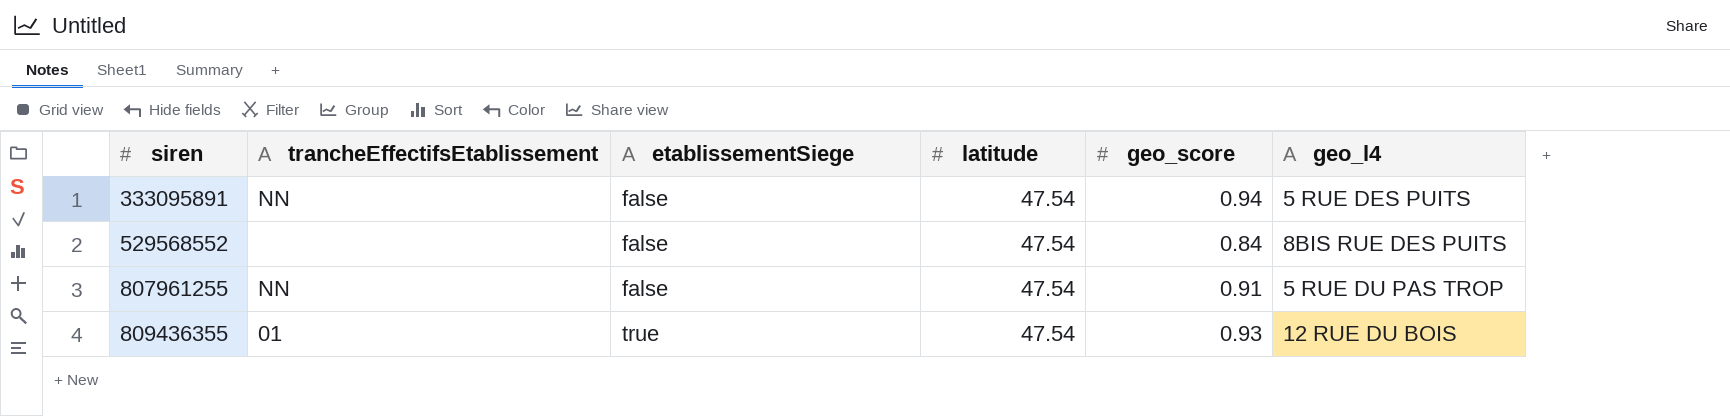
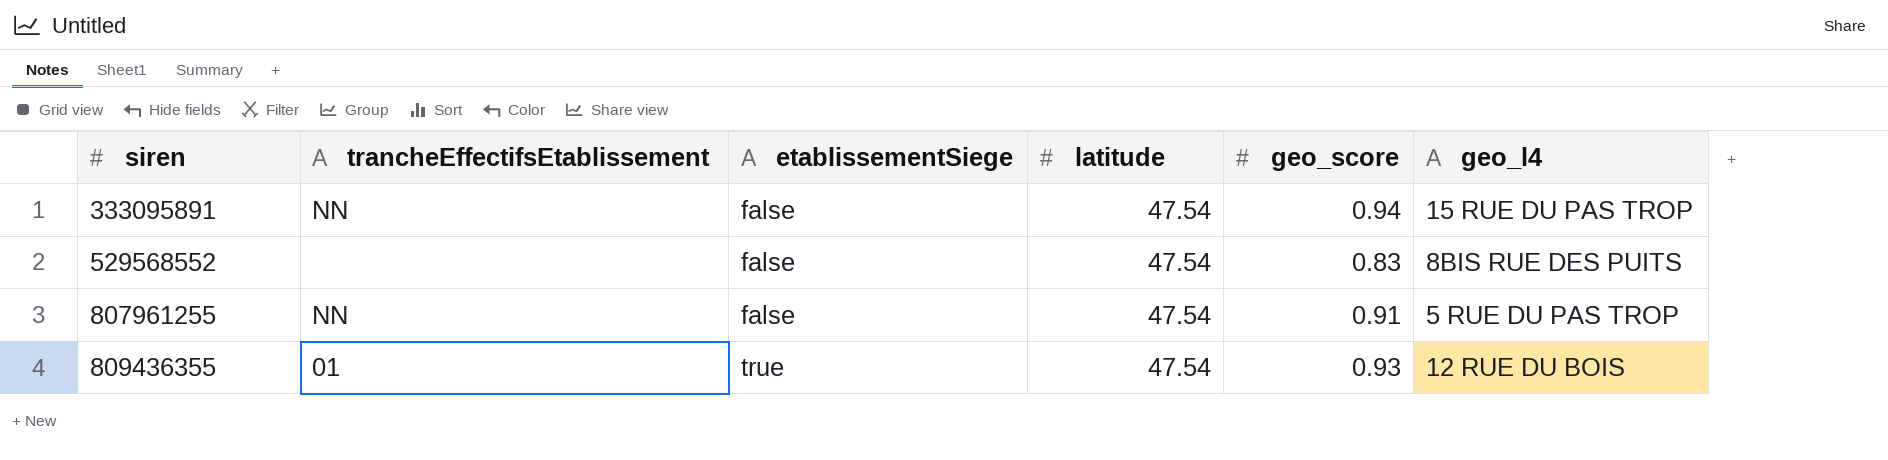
333095891 | geo_l4: 5 RUE DES PUITS -> 15 RUE DU PAS TROP
529568552 | geo_score: 0.84 -> 0.83

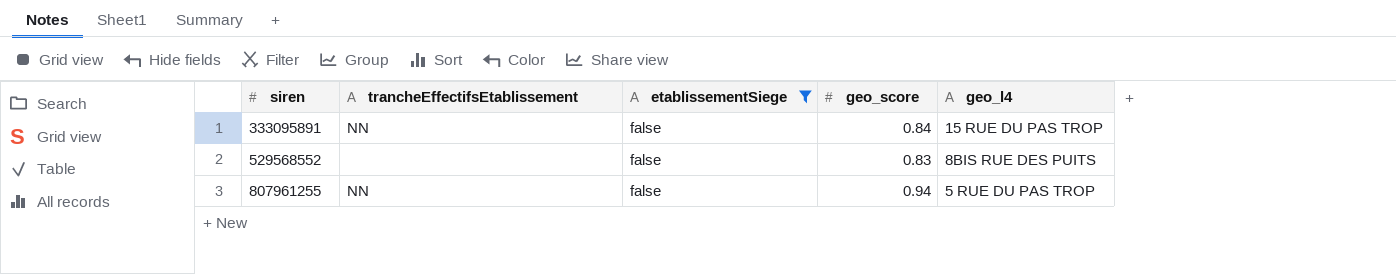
filter: none -> etablissementSiege = false
column latitude | position: 4 -> none
333095891 | geo_score: 0.94 -> 0.84
807961255 | geo_score: 0.91 -> 0.94

